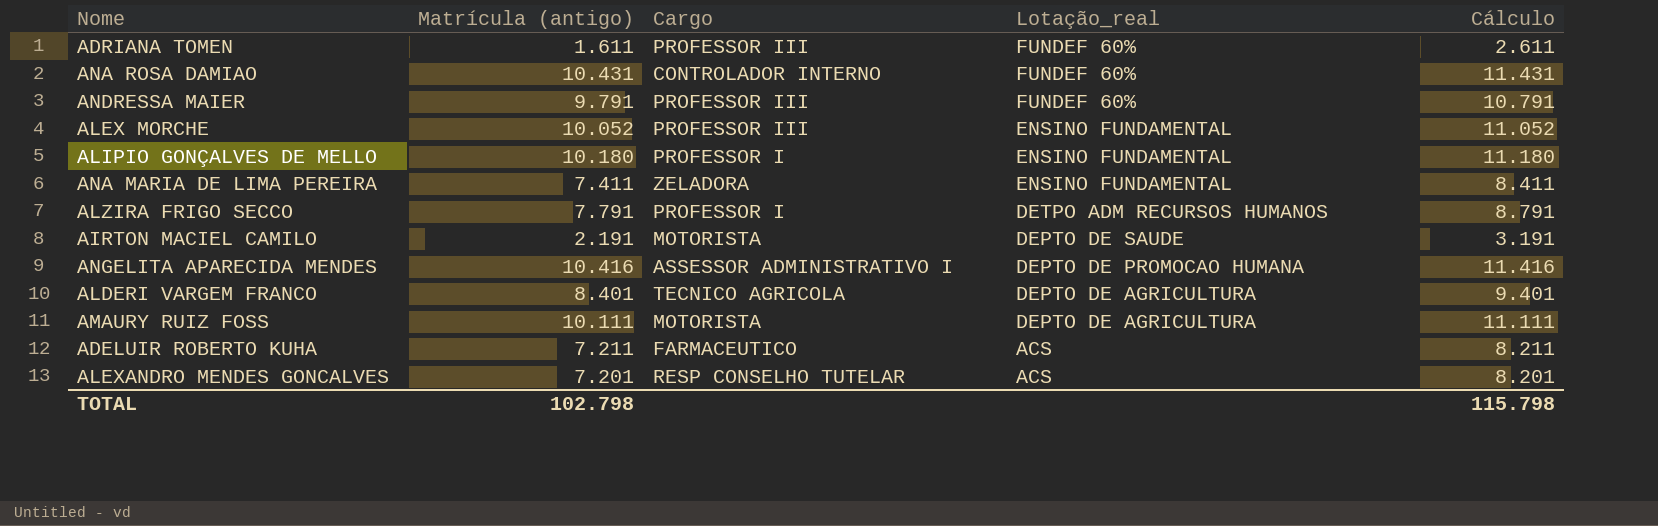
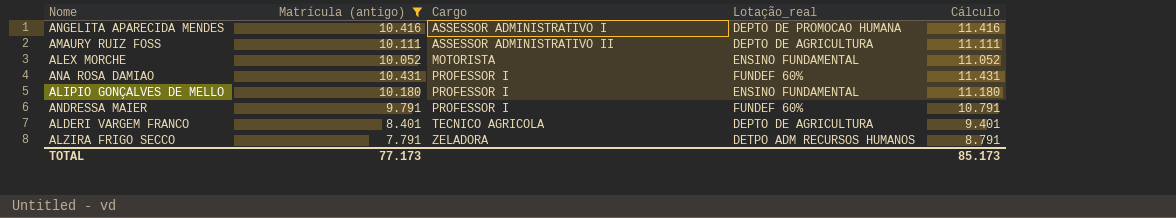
filter: none -> Matrícula (antigo) >= 7.791
row order: Lotação_real descending -> Cargo ascending
AMAURY RUIZ FOSS | Cargo: MOTORISTA -> ASSESSOR ADMINISTRATIVO II
ALEX MORCHE | Cargo: PROFESSOR III -> MOTORISTA
ANA ROSA DAMIAO | Cargo: CONTROLADOR INTERNO -> PROFESSOR I
ANDRESSA MAIER | Cargo: PROFESSOR III -> PROFESSOR I
ALZIRA FRIGO SECCO | Cargo: PROFESSOR I -> ZELADORA
TOTAL | Matrícula (antigo): 102.798 -> 77.173
TOTAL | Cálculo: 115.798 -> 85.173

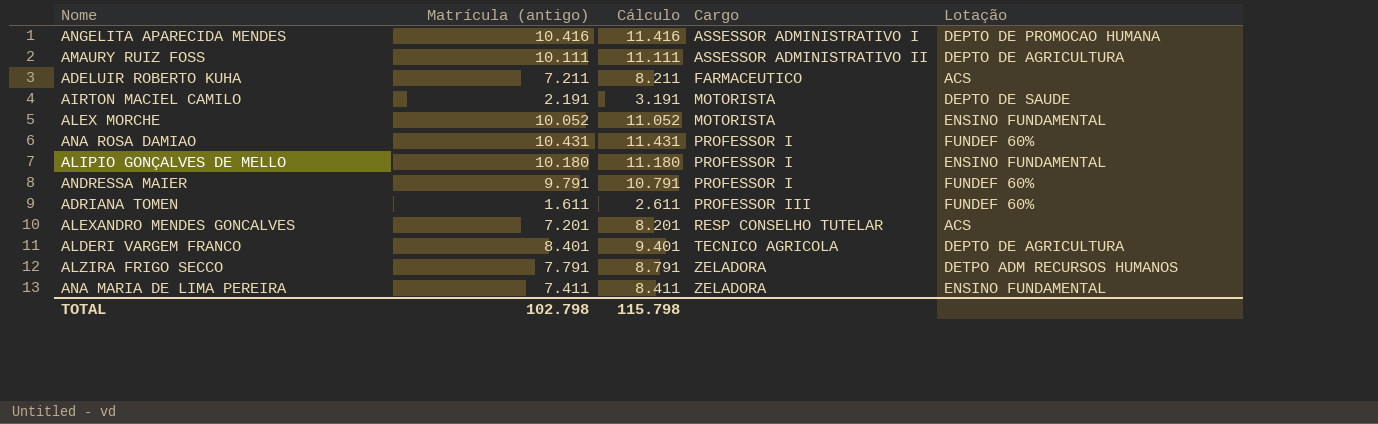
filter: Matrícula (antigo) >= 7.791 -> none
column Cálculo | position: 5 -> 3
column name: Lotação_real -> Lotação
TOTAL | Matrícula (antigo): 77.173 -> 102.798
TOTAL | Cálculo: 85.173 -> 115.798

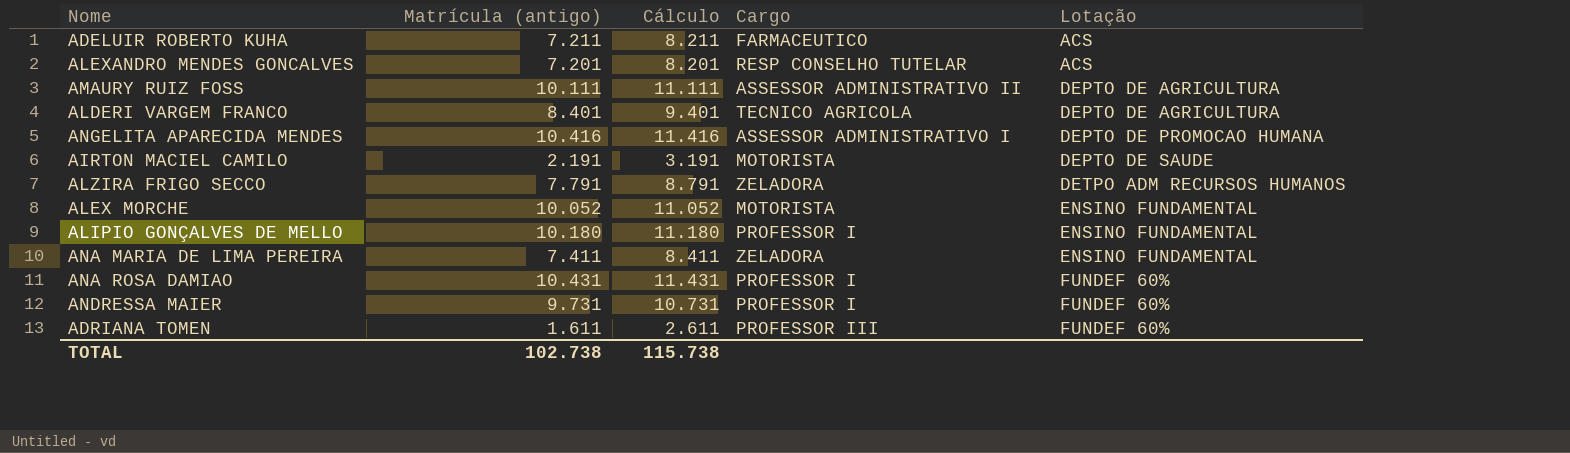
row order: Cargo ascending -> Lotação ascending
ANDRESSA MAIER | Matrícula (antigo): 9.791 -> 9.731
ANDRESSA MAIER | Cálculo: 10.791 -> 10.731
TOTAL | Matrícula (antigo): 102.798 -> 102.738
TOTAL | Cálculo: 115.798 -> 115.738

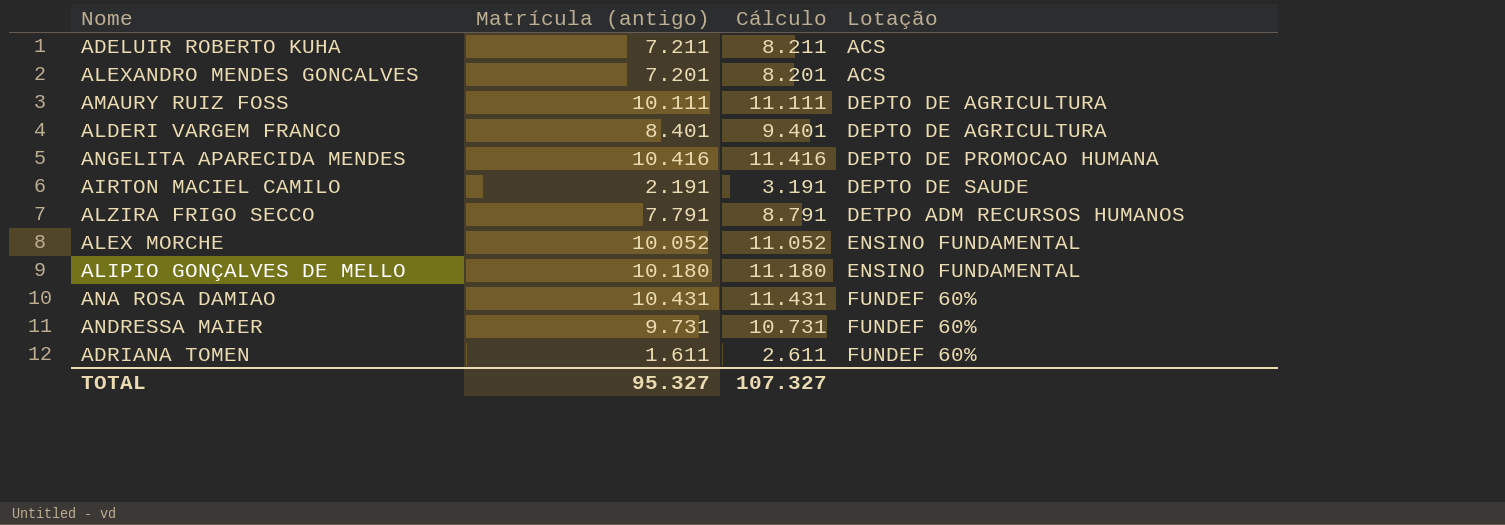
column Cargo | position: 4 -> none
row ANA MARIA DE LIMA PEREIRA: 7.411 | 8.411 | ZELADORA | ENSINO FUNDAMENTAL -> none
TOTAL | Matrícula (antigo): 102.738 -> 95.327
TOTAL | Cálculo: 115.738 -> 107.327

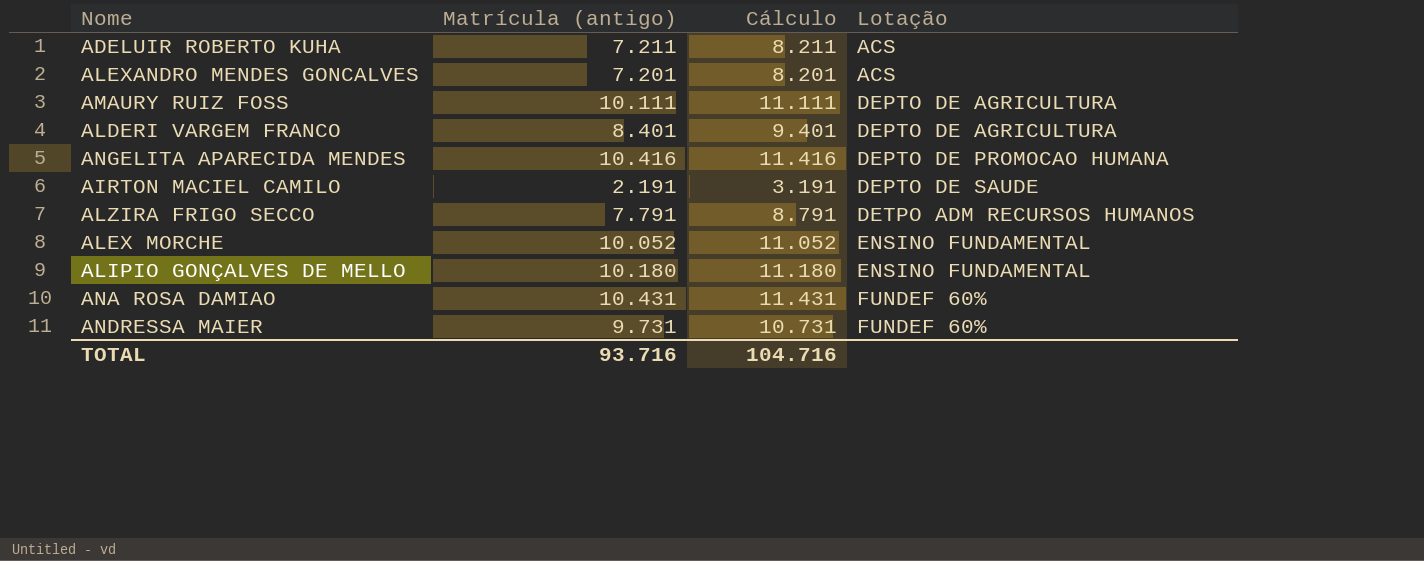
row ADRIANA TOMEN: 1.611 | 2.611 | FUNDEF 60% -> none
TOTAL | Matrícula (antigo): 95.327 -> 93.716
TOTAL | Cálculo: 107.327 -> 104.716

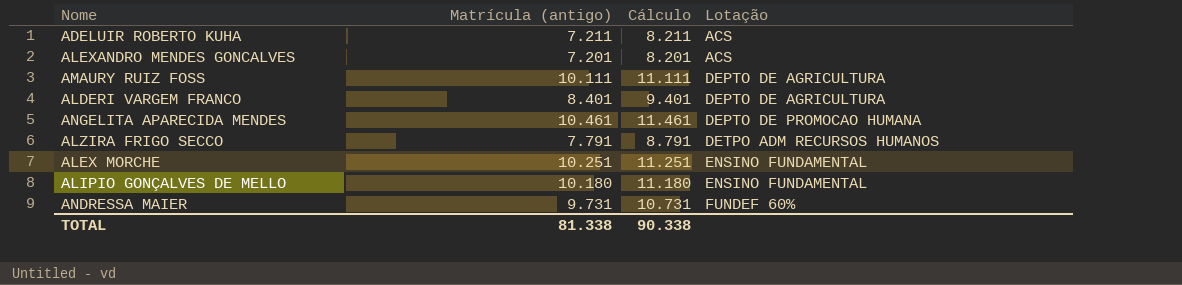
row AIRTON MACIEL CAMILO: 2.191 | 3.191 | DEPTO DE SAUDE -> none
row ANA ROSA DAMIAO: 10.431 | 11.431 | FUNDEF 60% -> none
ANGELITA APARECIDA MENDES | Matrícula (antigo): 10.416 -> 10.461
ANGELITA APARECIDA MENDES | Cálculo: 11.416 -> 11.461
ALEX MORCHE | Matrícula (antigo): 10.052 -> 10.251
ALEX MORCHE | Cálculo: 11.052 -> 11.251
TOTAL | Matrícula (antigo): 93.716 -> 81.338
TOTAL | Cálculo: 104.716 -> 90.338

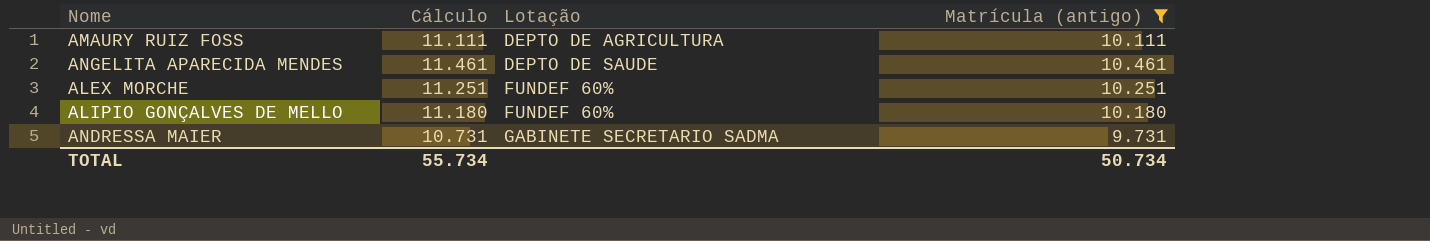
filter: none -> Matrícula (antigo) >= 9.731
column Matrícula (antigo) | position: 2 -> 4
ANGELITA APARECIDA MENDES | Lotação: DEPTO DE PROMOCAO HUMANA -> DEPTO DE SAUDE
ALEX MORCHE | Lotação: ENSINO FUNDAMENTAL -> FUNDEF 60%
ALIPIO GONÇALVES DE MELLO | Lotação: ENSINO FUNDAMENTAL -> FUNDEF 60%
ANDRESSA MAIER | Lotação: FUNDEF 60% -> GABINETE SECRETARIO SADMA
TOTAL | Cálculo: 90.338 -> 55.734
TOTAL | Matrícula (antigo): 81.338 -> 50.734

